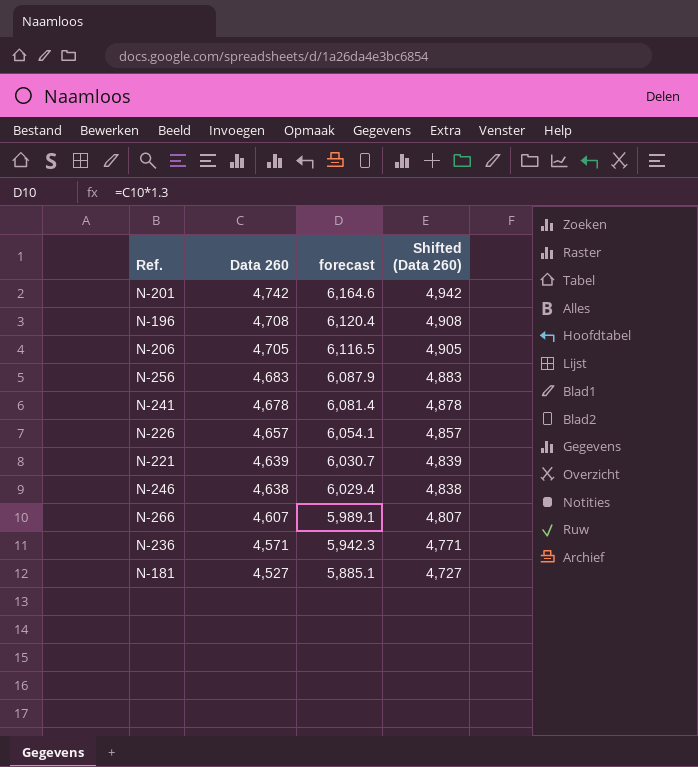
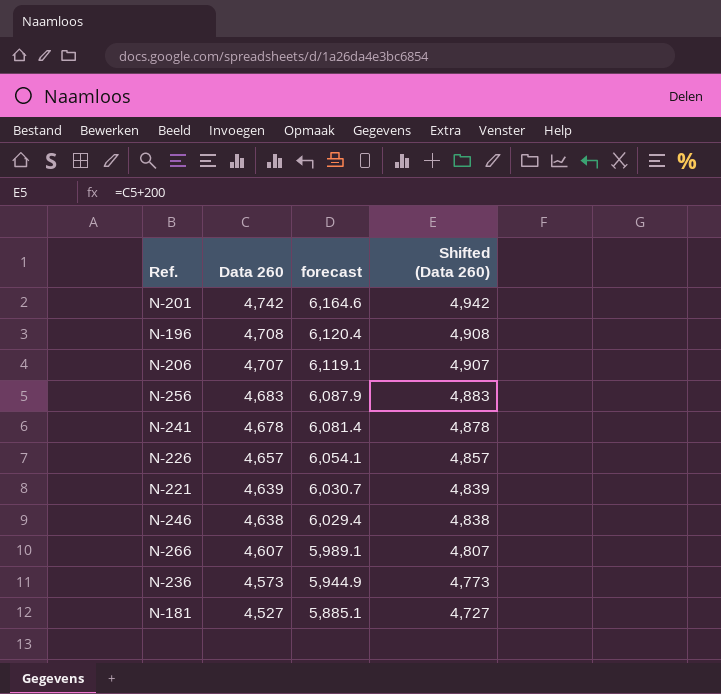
N-206 | Data 260: 4,705 -> 4,707
N-206 | forecast: 6,116.5 -> 6,119.1
N-206 | Shifted (Data 260): 4,905 -> 4,907
N-236 | Data 260: 4,571 -> 4,573
N-236 | forecast: 5,942.3 -> 5,944.9
N-236 | Shifted (Data 260): 4,771 -> 4,773

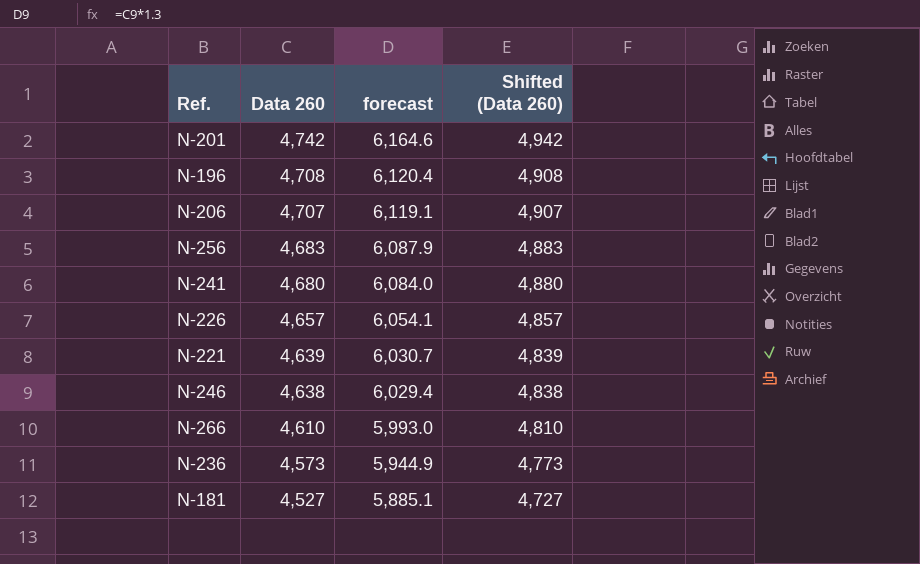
N-241 | Data 260: 4,678 -> 4,680
N-241 | forecast: 6,081.4 -> 6,084.0
N-241 | Shifted (Data 260): 4,878 -> 4,880
N-266 | Data 260: 4,607 -> 4,610
N-266 | forecast: 5,989.1 -> 5,993.0
N-266 | Shifted (Data 260): 4,807 -> 4,810

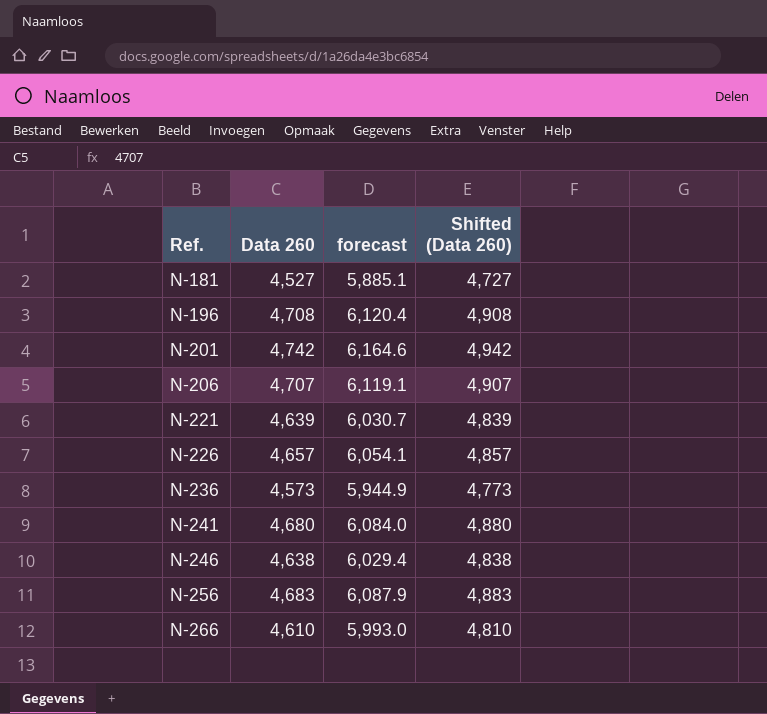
row order: Data 260 descending -> Ref. ascending

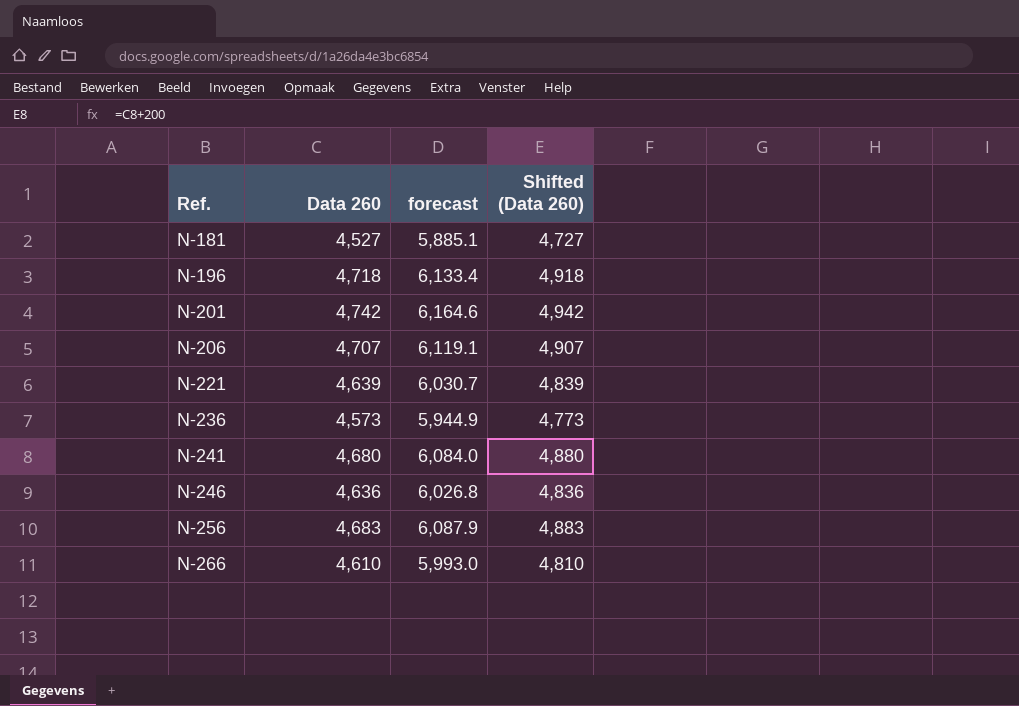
row N-226: 4,657 | 6,054.1 | 4,857 -> none
N-196 | Data 260: 4,708 -> 4,718
N-196 | forecast: 6,120.4 -> 6,133.4
N-196 | Shifted (Data 260): 4,908 -> 4,918
N-246 | Data 260: 4,638 -> 4,636
N-246 | forecast: 6,029.4 -> 6,026.8
N-246 | Shifted (Data 260): 4,838 -> 4,836

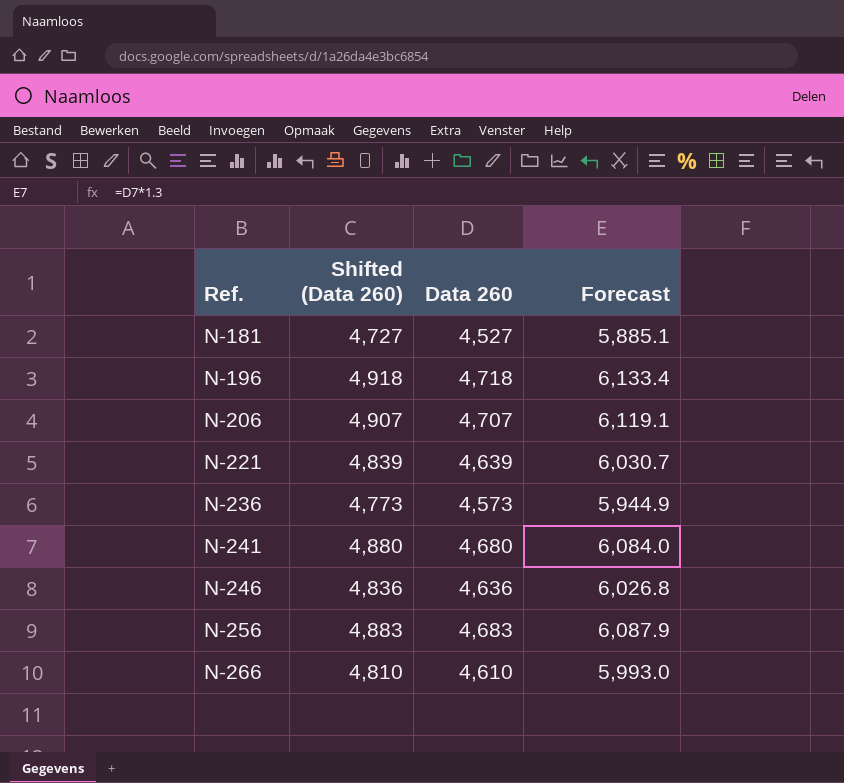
column Shifted (Data 260) | position: 4 -> 2
column name: forecast -> Forecast
row N-201: 4,742 | 6,164.6 | 4,942 -> none

